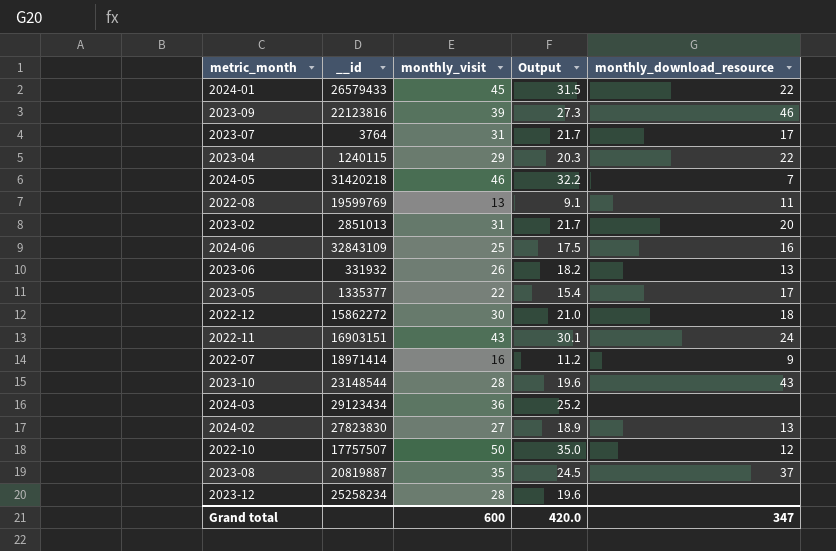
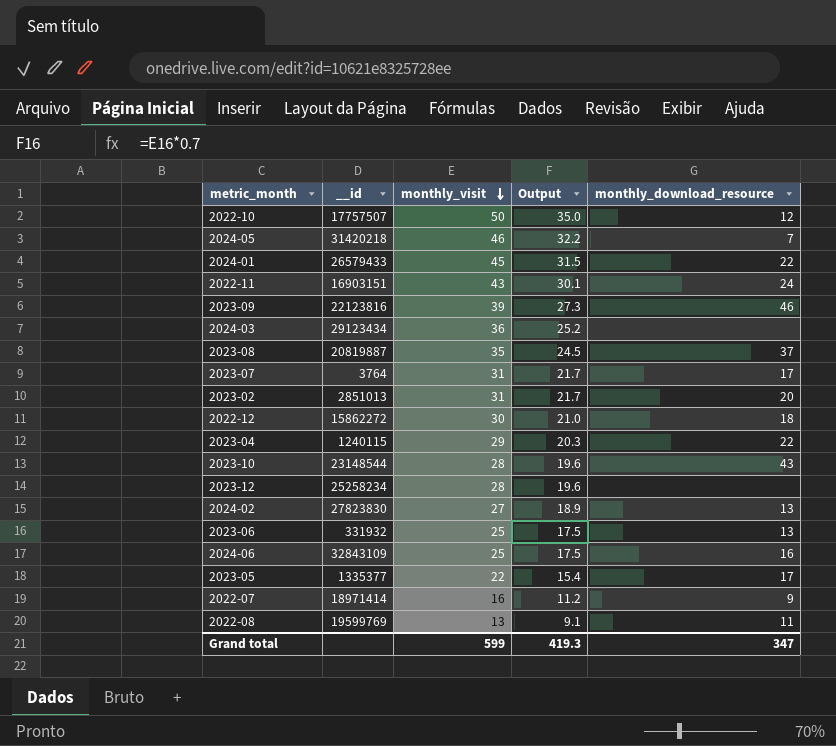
row order: none -> monthly_visit descending
2023-06 | monthly_visit: 26 -> 25
2023-06 | Output: 18.2 -> 17.5
Grand total | monthly_visit: 600 -> 599
Grand total | Output: 420.0 -> 419.3

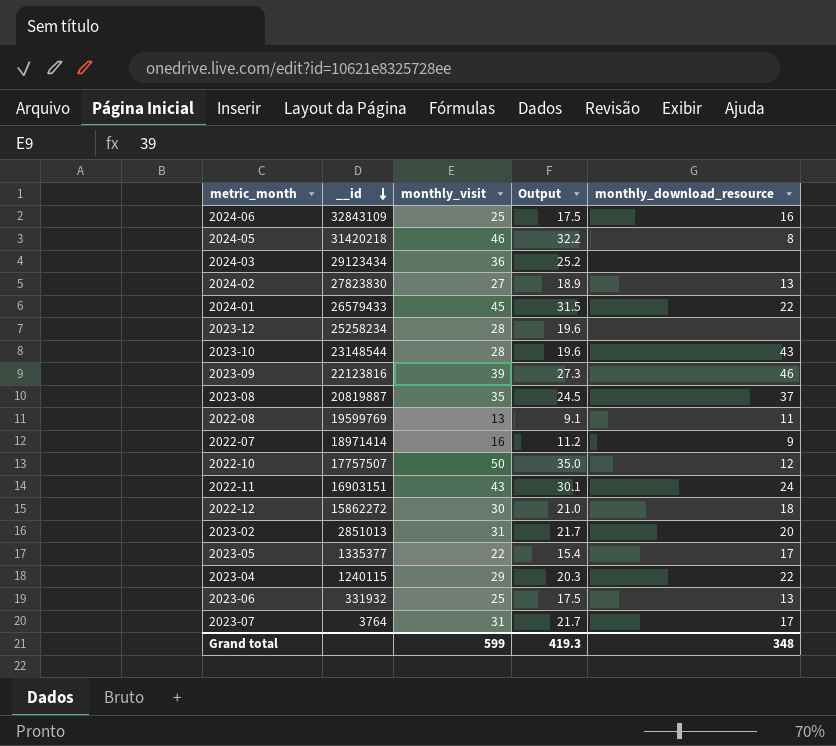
row order: monthly_visit descending -> __id descending
2024-05 | monthly_download_resource: 7 -> 8
Grand total | monthly_download_resource: 347 -> 348

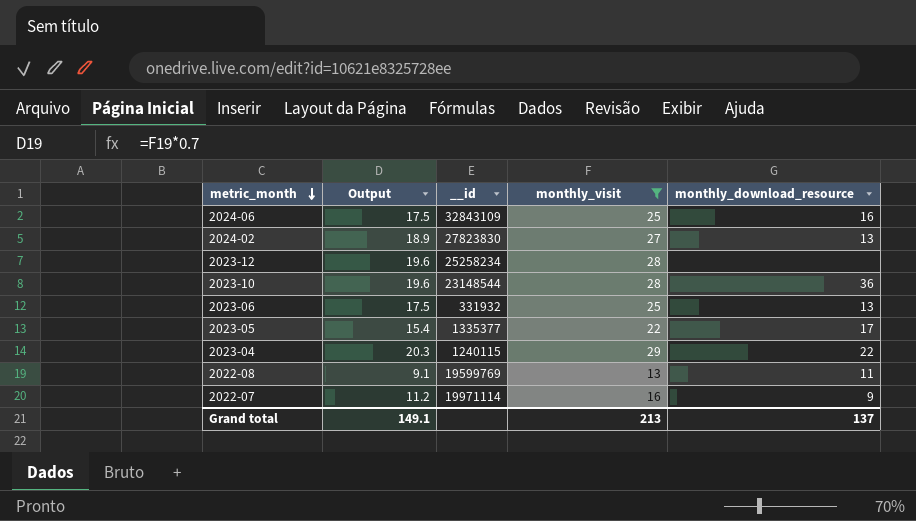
filter: none -> monthly_visit <= 29
row order: __id descending -> metric_month descending
column Output | position: 4 -> 2
2023-10 | monthly_download_resource: 43 -> 36
2022-07 | __id: 18971414 -> 19971114
Grand total | Output: 419.3 -> 149.1
Grand total | monthly_visit: 599 -> 213
Grand total | monthly_download_resource: 348 -> 137

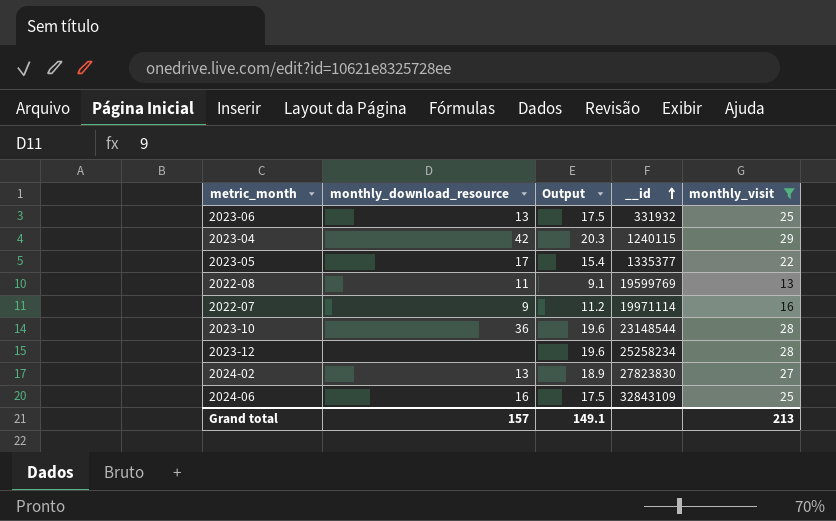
row order: metric_month descending -> __id ascending
column monthly_download_resource | position: 5 -> 2
2023-04 | monthly_download_resource: 22 -> 42
Grand total | monthly_download_resource: 137 -> 157

